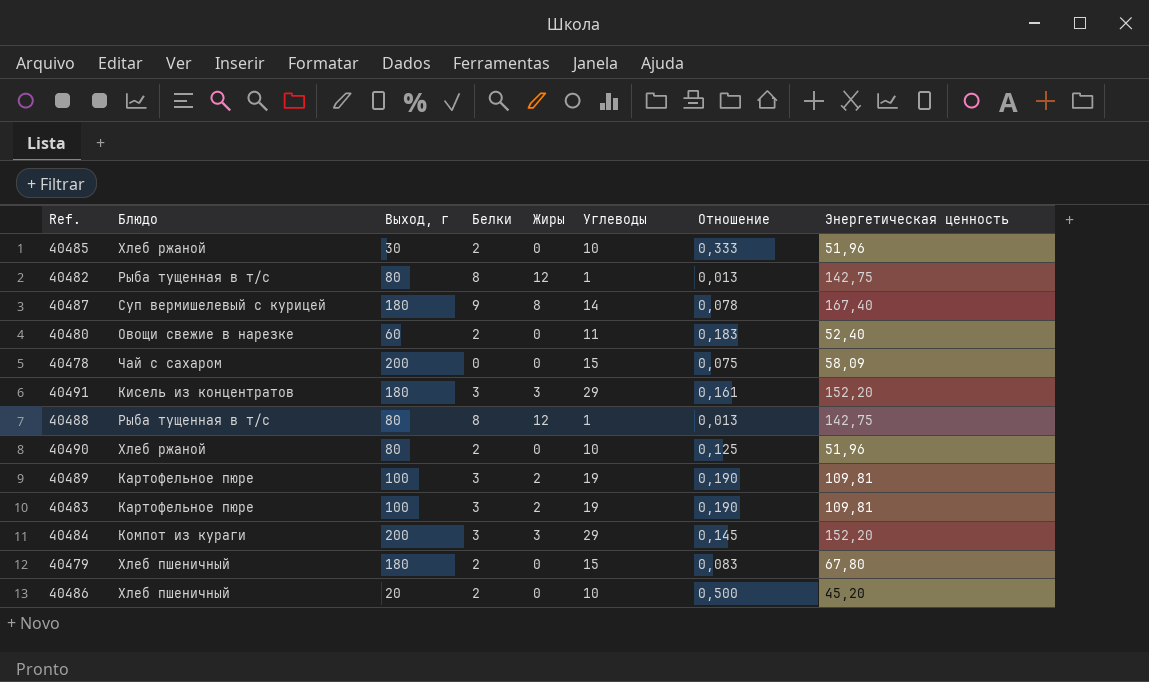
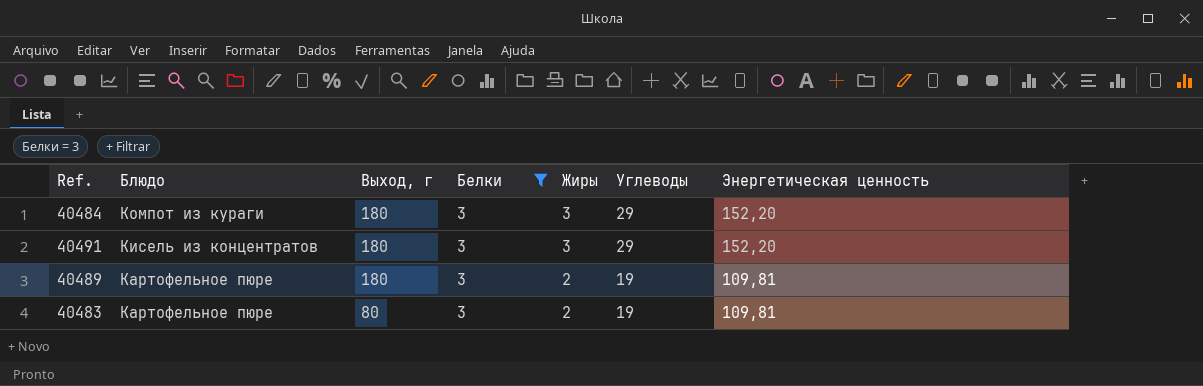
filter: none -> Белки = 3
row order: none -> Блюдо descending
column Отношение | formula: [Углеводы] / [Выход, г] -> none
40484 | Выход, г: 200 -> 180
40489 | Выход, г: 100 -> 180
40483 | Выход, г: 100 -> 80

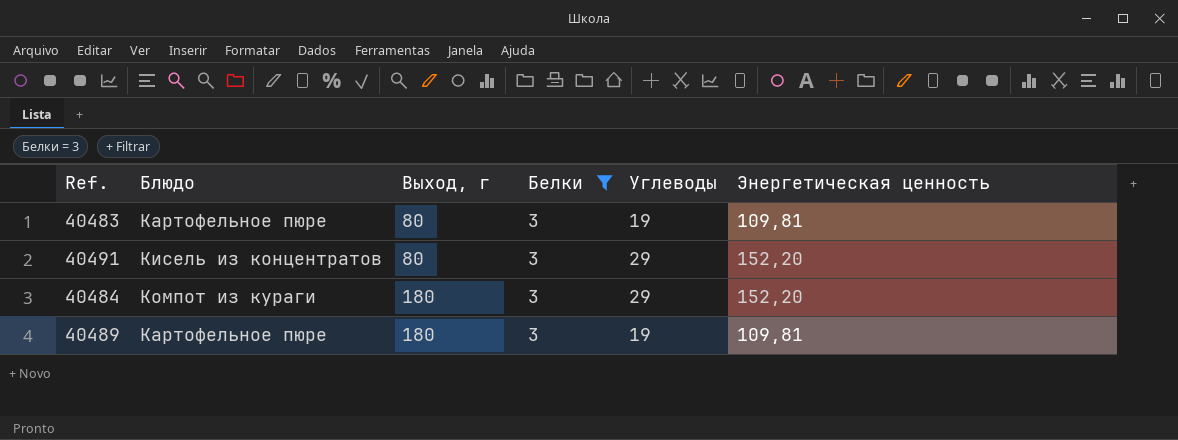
row order: Блюдо descending -> Выход, г ascending
column Жиры | position: 5 -> none
40491 | Выход, г: 180 -> 80

